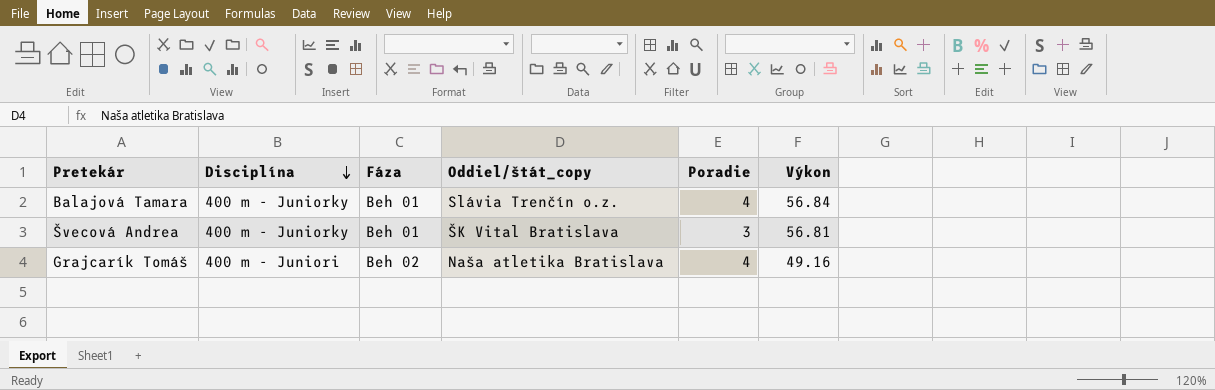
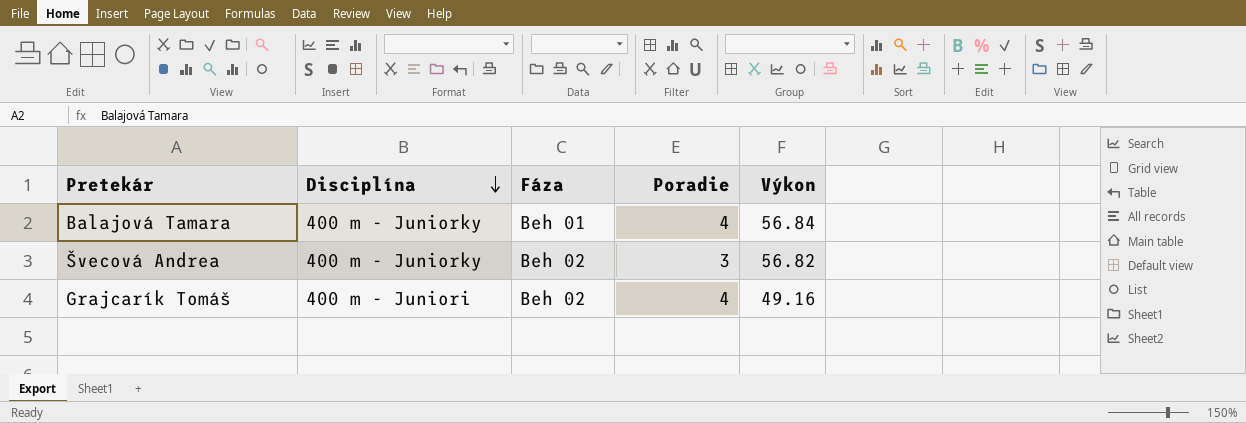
column Oddiel/štát_copy | position: 4 -> none
Švecová Andrea | Fáza: Beh 01 -> Beh 02
Švecová Andrea | Výkon: 56.81 -> 56.82

